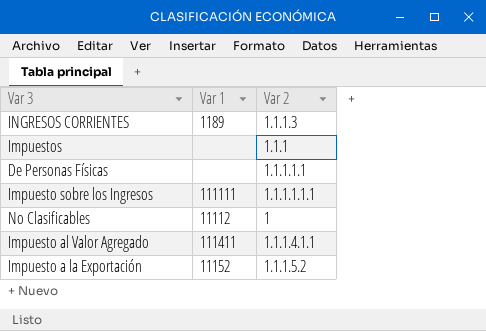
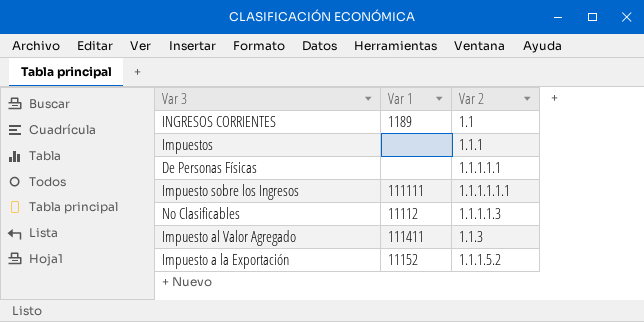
INGRESOS CORRIENTES | Var 2: 1.1.1.3 -> 1.1
No Clasificables | Var 2: 1 -> 1.1.1.1.3
Impuesto al Valor Agregado | Var 2: 1.1.1.4.1.1 -> 1.1.3

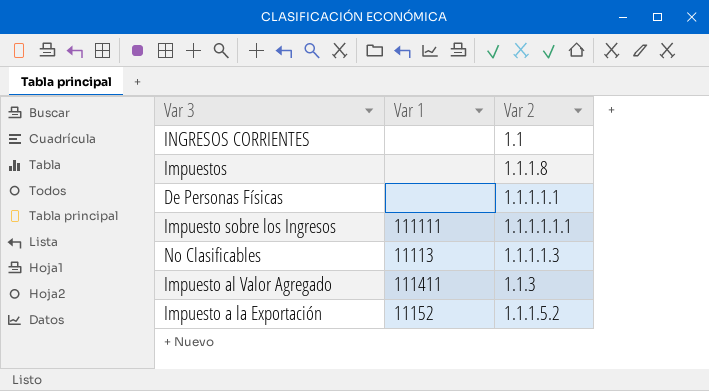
INGRESOS CORRIENTES | Var 1: 1189 -> none
Impuestos | Var 2: 1.1.1 -> 1.1.1.8
No Clasificables | Var 1: 11112 -> 11113

